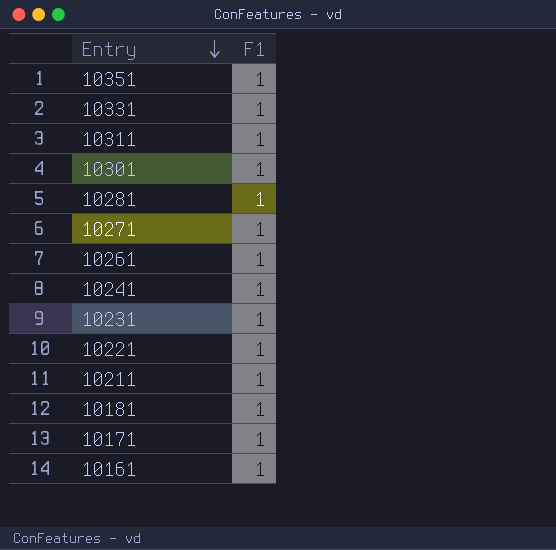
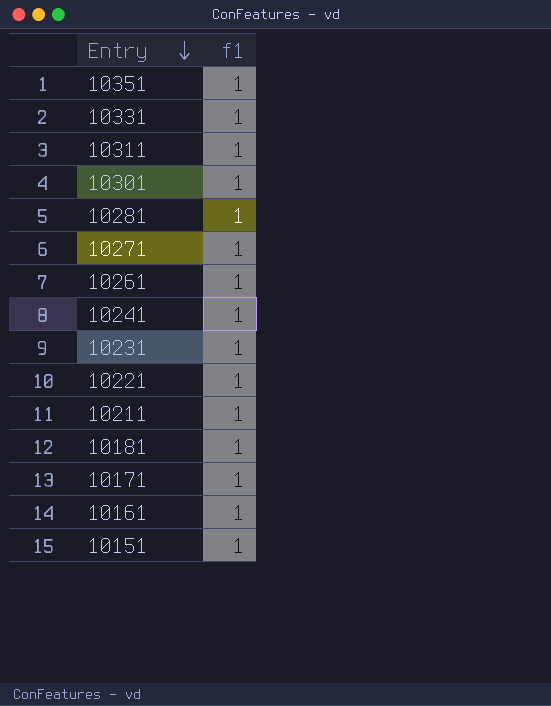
column name: F1 -> f1
row 10151: none -> 1

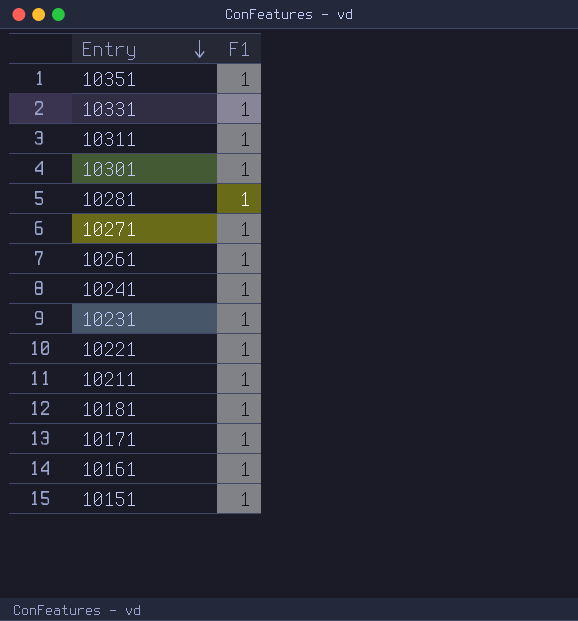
column name: f1 -> F1

